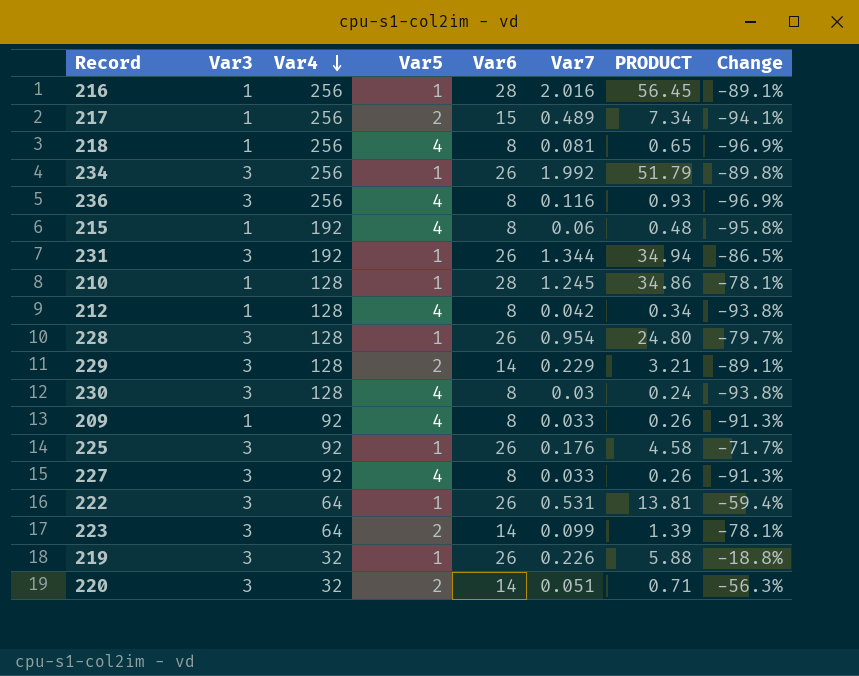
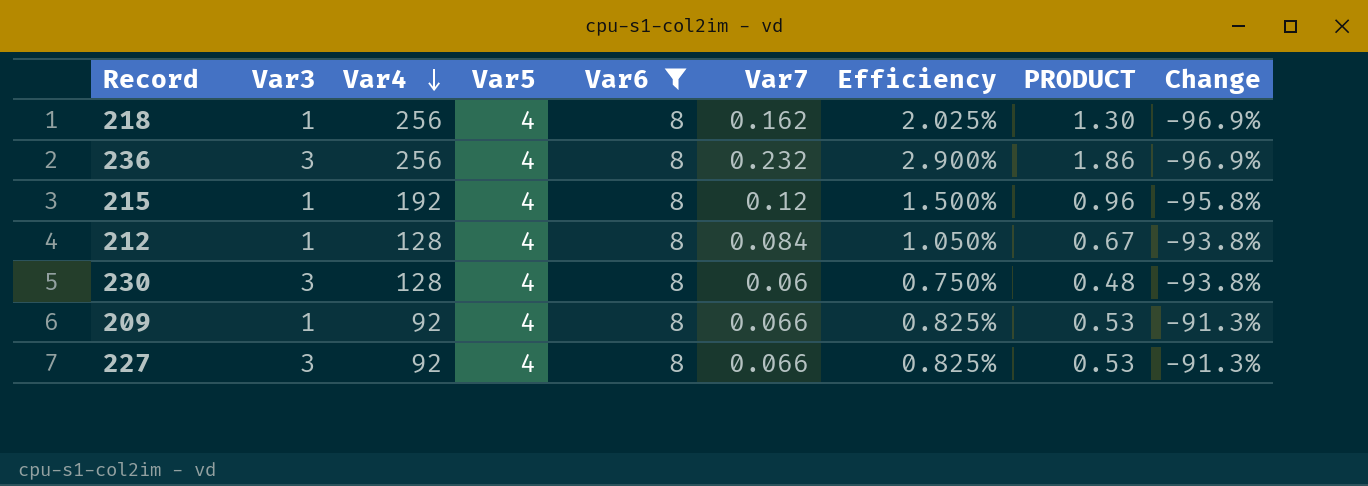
filter: none -> Var6 = 8
column Efficiency | formula: none -> [Var7] / [Var6]
218 | Var7: 0.081 -> 0.162
218 | PRODUCT: 0.65 -> 1.30
236 | Var7: 0.116 -> 0.232
236 | PRODUCT: 0.93 -> 1.86
215 | Var7: 0.06 -> 0.12
215 | PRODUCT: 0.48 -> 0.96
212 | Var7: 0.042 -> 0.084
212 | PRODUCT: 0.34 -> 0.67
230 | Var7: 0.03 -> 0.06
230 | PRODUCT: 0.24 -> 0.48
209 | Var7: 0.033 -> 0.066
209 | PRODUCT: 0.26 -> 0.53
227 | Var7: 0.033 -> 0.066
227 | PRODUCT: 0.26 -> 0.53

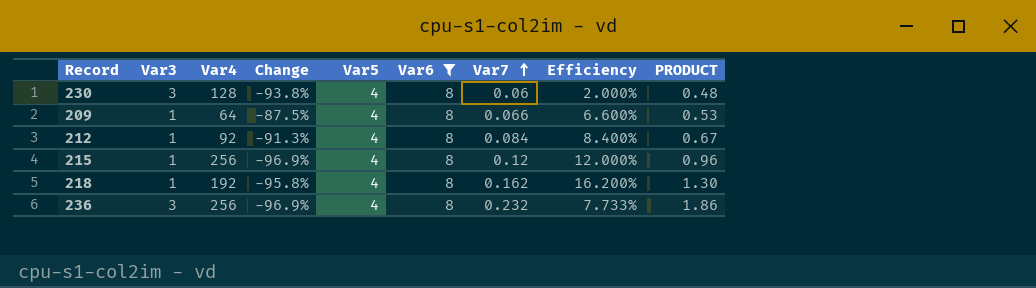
row order: Var4 descending -> Var7 ascending
column Change | position: 9 -> 4
column Efficiency | formula: [Var7] / [Var6] -> [Var7] / [Var3]
row 227: 3 | 92 | 4 | 8 | 0.066 | 0.825% | 0.53 | -91.3% -> none
209 | Var4: 92 -> 64
209 | Change: -91.3% -> -87.5%
212 | Var4: 128 -> 92
212 | Change: -93.8% -> -91.3%
215 | Var4: 192 -> 256
215 | Change: -95.8% -> -96.9%
218 | Var4: 256 -> 192
218 | Change: -96.9% -> -95.8%

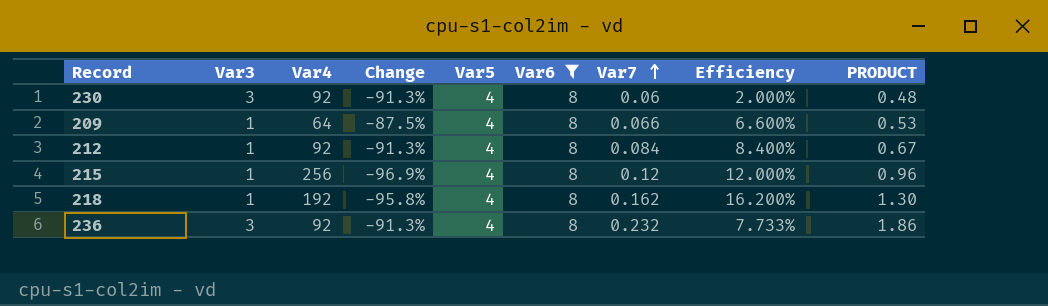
230 | Var4: 128 -> 92
230 | Change: -93.8% -> -91.3%
236 | Var4: 256 -> 92
236 | Change: -96.9% -> -91.3%

